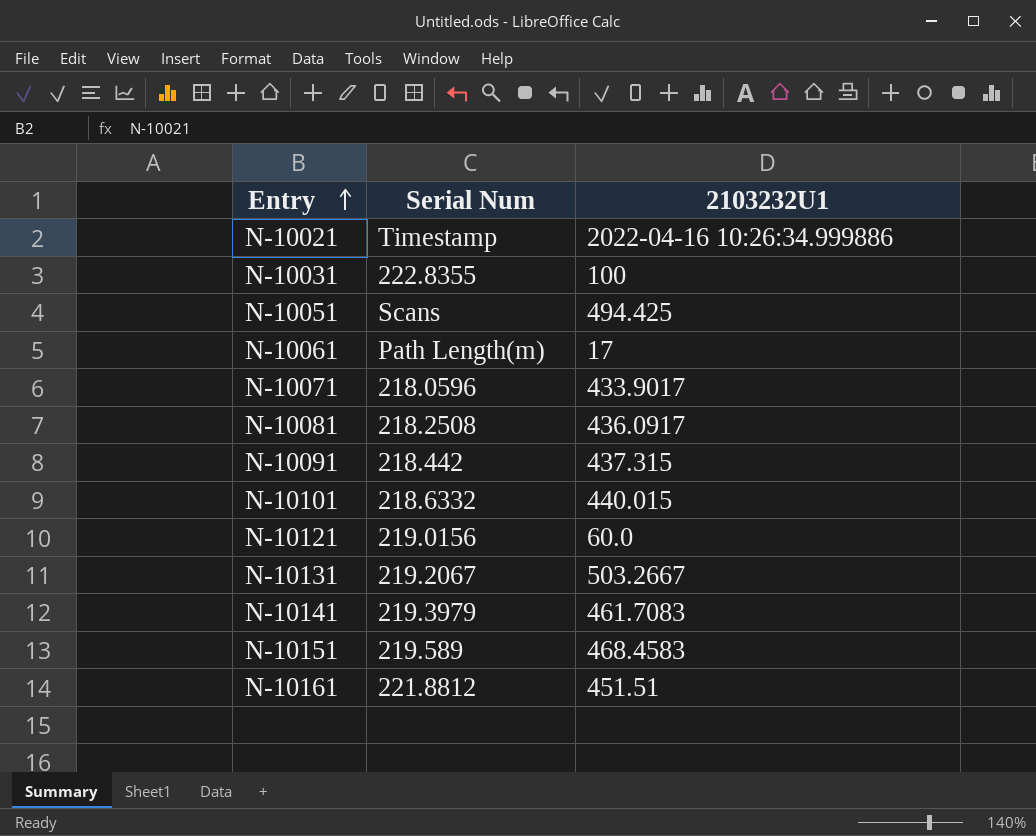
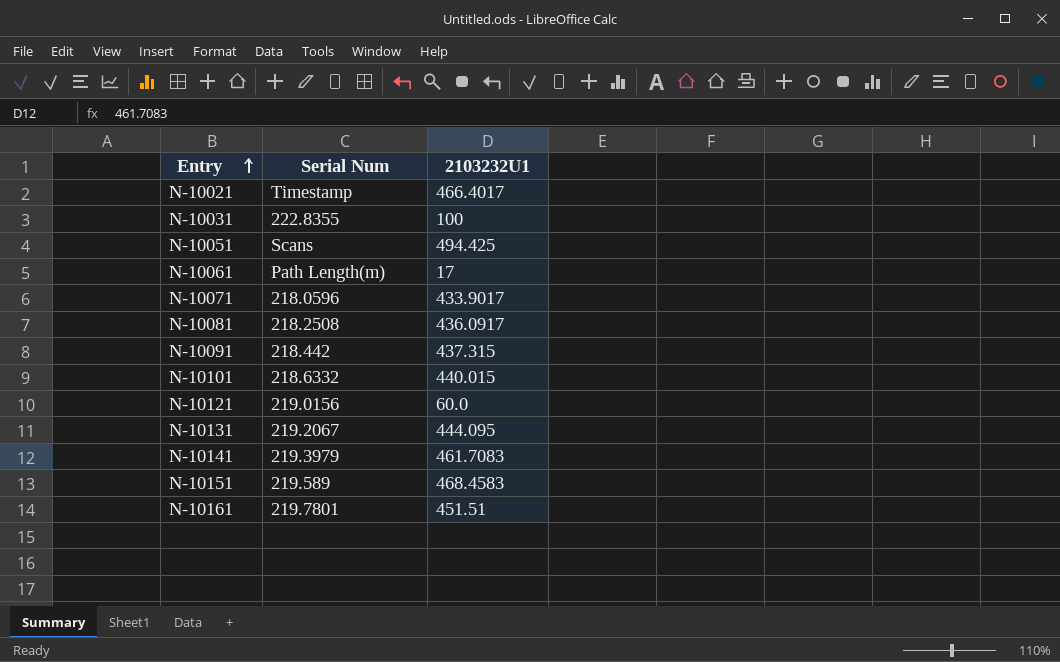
N-10021 | 2103232U1: 2022-04-16 10:26:34.999886 -> 466.4017
N-10131 | 2103232U1: 503.2667 -> 444.095
N-10161 | Serial Num: 221.8812 -> 219.7801

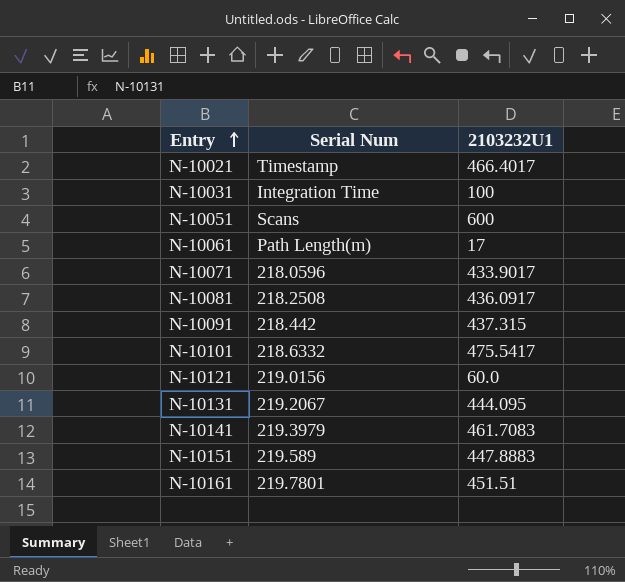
N-10031 | Serial Num: 222.8355 -> Integration Time
N-10051 | 2103232U1: 494.425 -> 600
N-10101 | 2103232U1: 440.015 -> 475.5417
N-10151 | 2103232U1: 468.4583 -> 447.8883

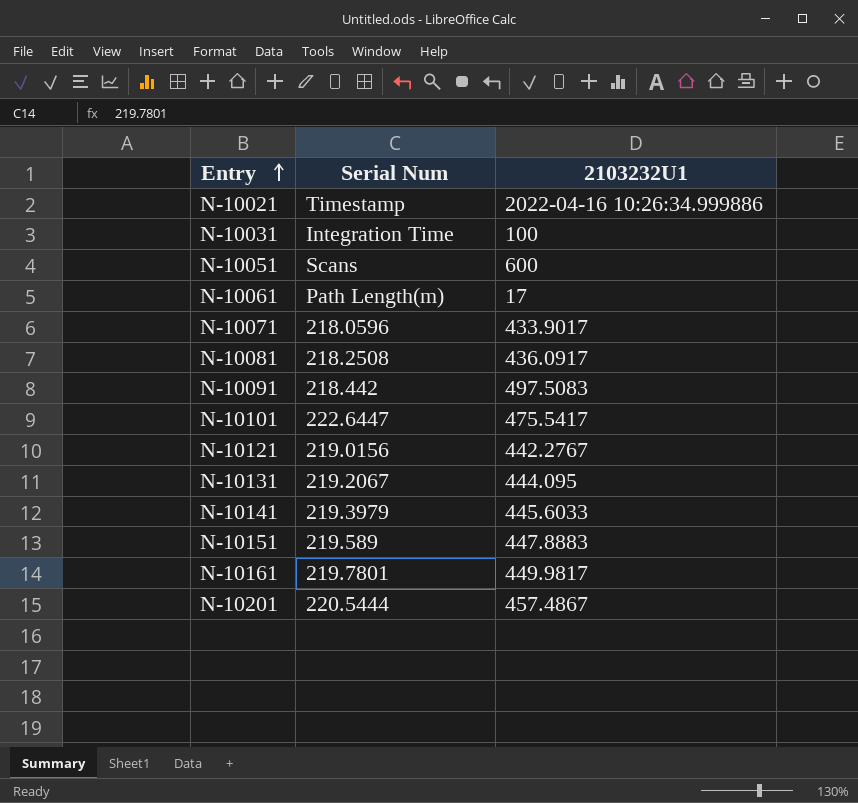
N-10021 | 2103232U1: 466.4017 -> 2022-04-16 10:26:34.999886
N-10091 | 2103232U1: 437.315 -> 497.5083
N-10101 | Serial Num: 218.6332 -> 222.6447
N-10121 | 2103232U1: 60.0 -> 442.2767
N-10141 | 2103232U1: 461.7083 -> 445.6033
N-10161 | 2103232U1: 451.51 -> 449.9817
row N-10201: none -> 220.5444 | 457.4867

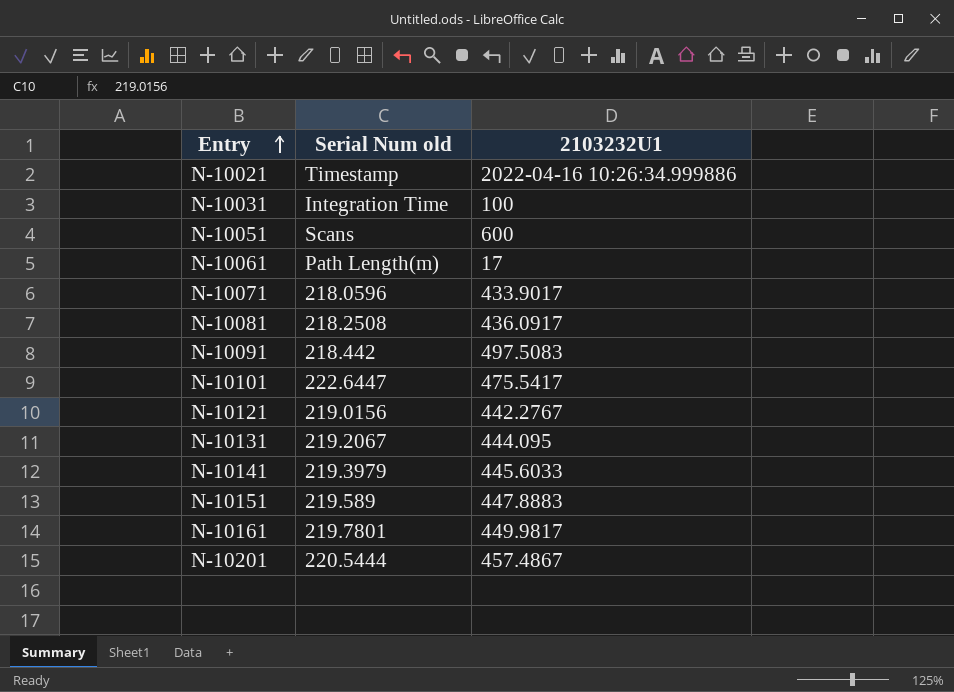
column name: Serial Num -> Serial Num old

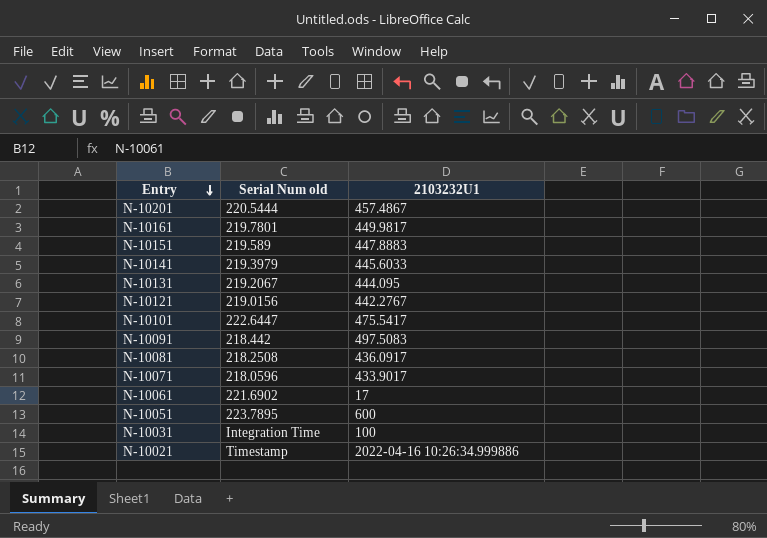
row order: Entry ascending -> Entry descending
N-10061 | Serial Num old: Path Length(m) -> 221.6902
N-10051 | Serial Num old: Scans -> 223.7895

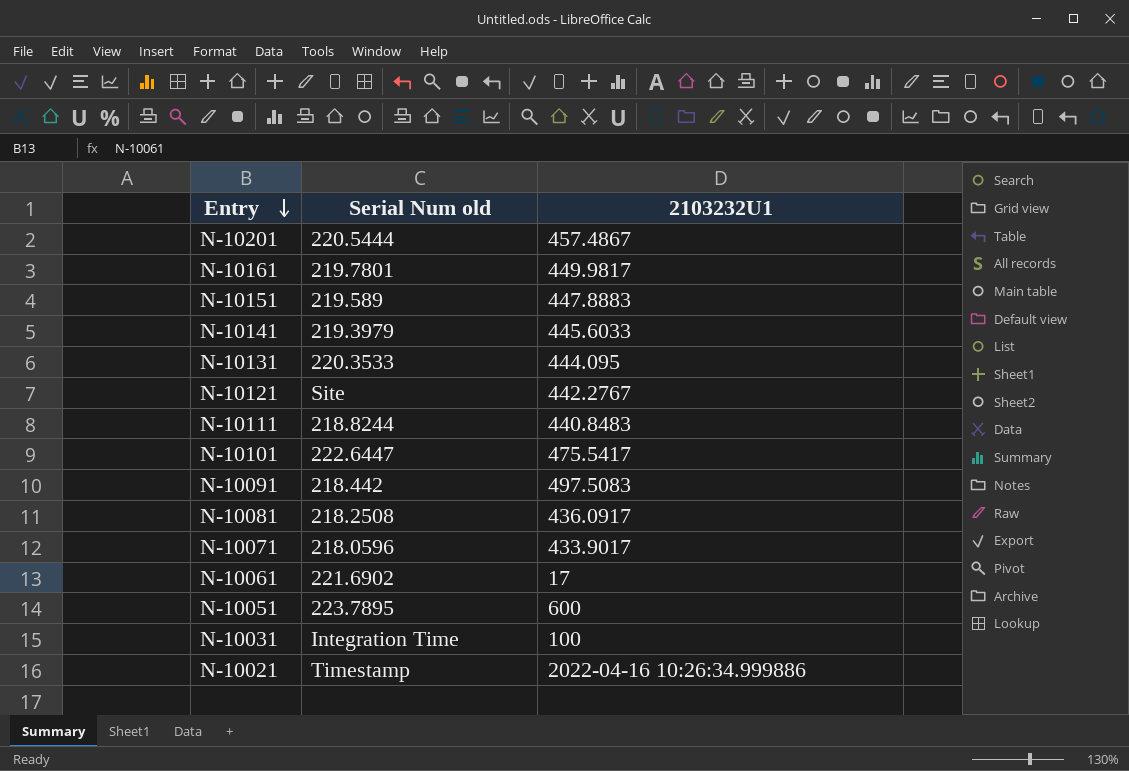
N-10131 | Serial Num old: 219.2067 -> 220.3533
N-10121 | Serial Num old: 219.0156 -> Site
row N-10111: none -> 218.8244 | 440.8483

